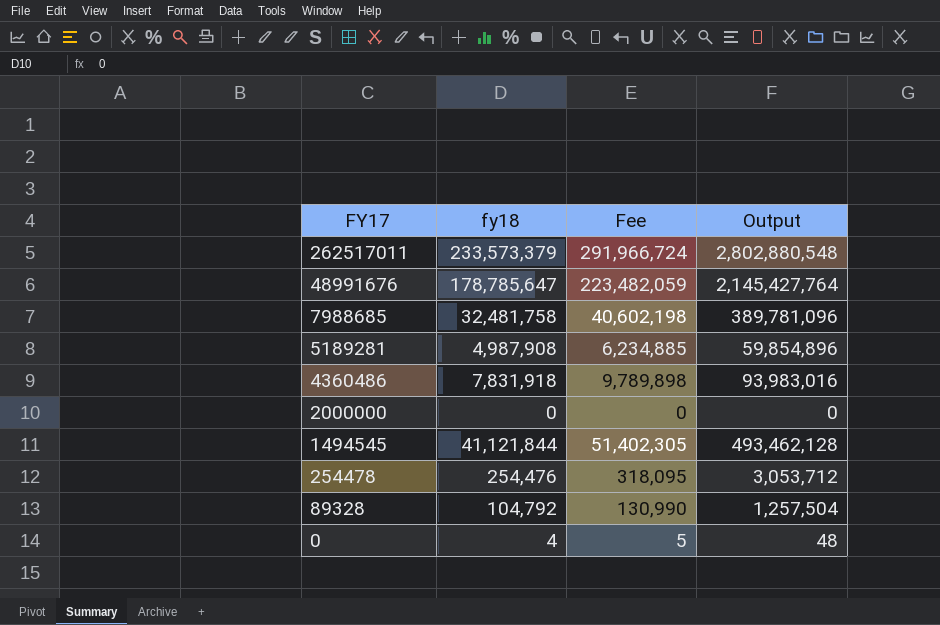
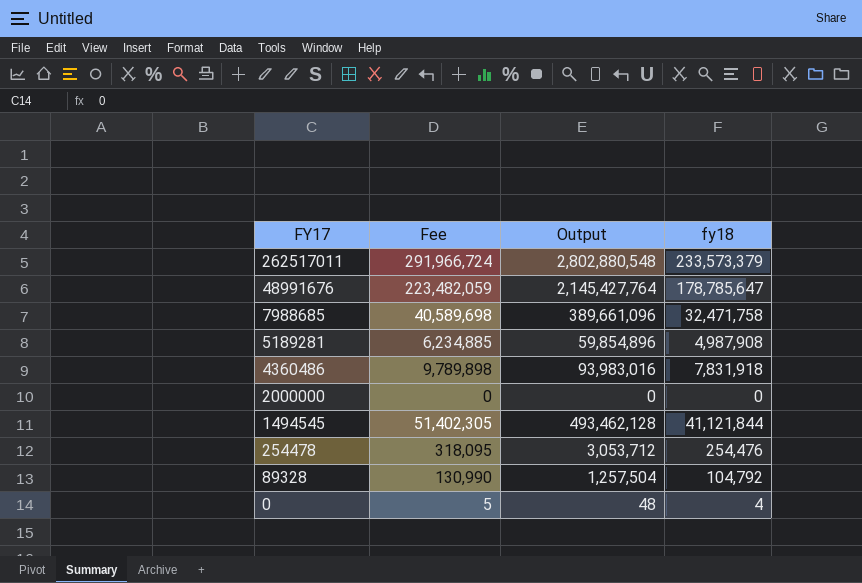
column fy18 | position: 2 -> 4
7988685 | Fee: 40,602,198 -> 40,589,698
7988685 | Output: 389,781,096 -> 389,661,096
7988685 | fy18: 32,481,758 -> 32,471,758

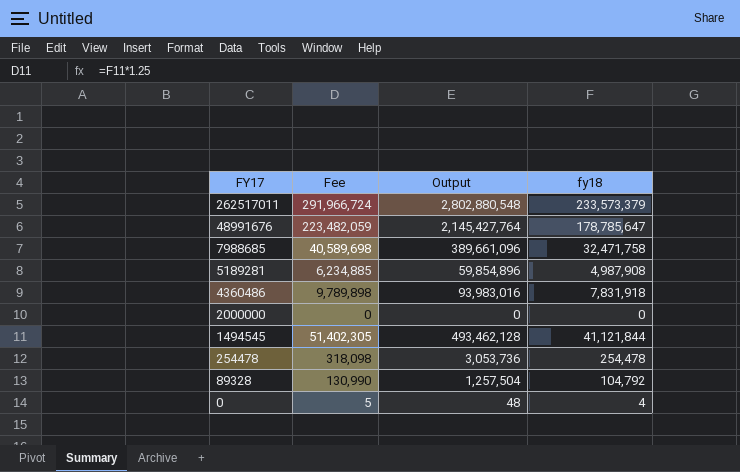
254478 | Fee: 318,095 -> 318,098
254478 | Output: 3,053,712 -> 3,053,736
254478 | fy18: 254,476 -> 254,478

